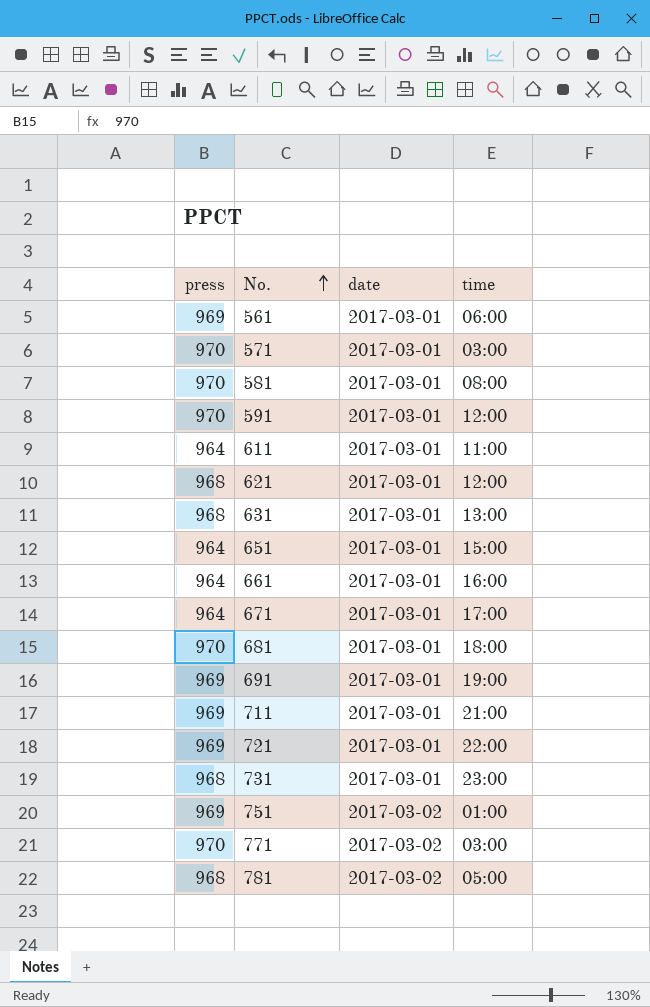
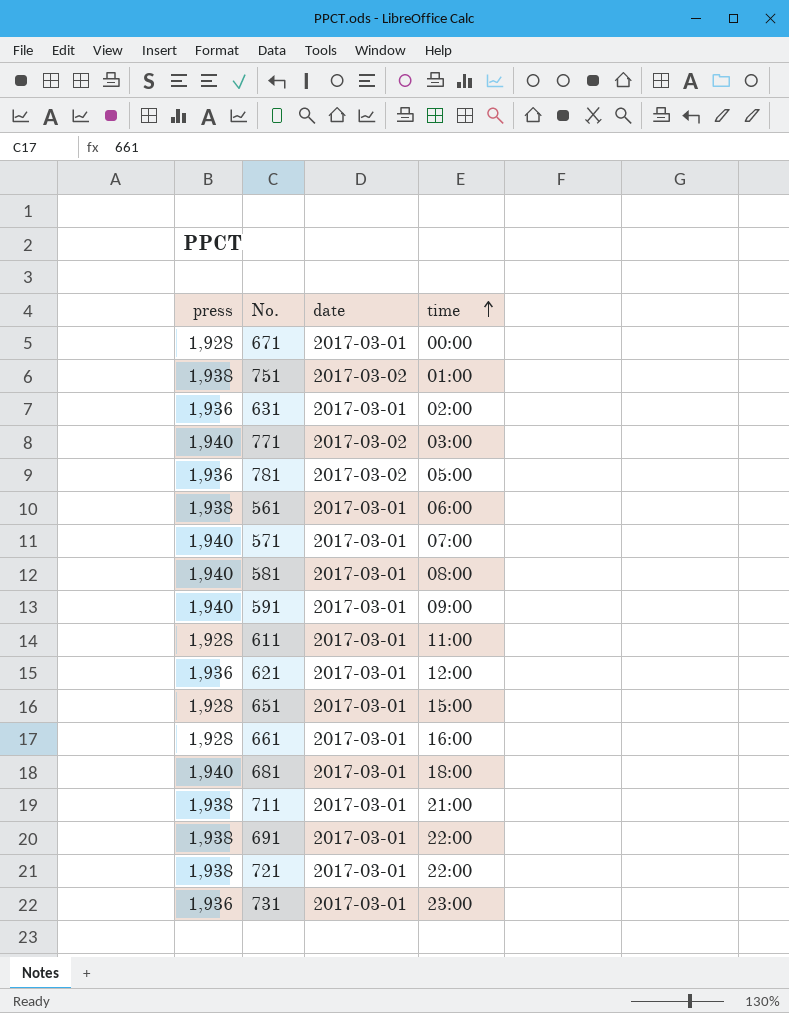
row order: No. ascending -> time ascending
671 | press: 964 -> 1,928
671 | time: 17:00 -> 00:00
751 | press: 969 -> 1,938
631 | press: 968 -> 1,936
631 | time: 13:00 -> 02:00
771 | press: 970 -> 1,940
781 | press: 968 -> 1,936
561 | press: 969 -> 1,938
571 | press: 970 -> 1,940
571 | time: 03:00 -> 07:00
581 | press: 970 -> 1,940
591 | press: 970 -> 1,940
591 | time: 12:00 -> 09:00
611 | press: 964 -> 1,928
621 | press: 968 -> 1,936
651 | press: 964 -> 1,928
661 | press: 964 -> 1,928
681 | press: 970 -> 1,940
711 | press: 969 -> 1,938
691 | press: 969 -> 1,938
691 | time: 19:00 -> 22:00
721 | press: 969 -> 1,938
731 | press: 968 -> 1,936

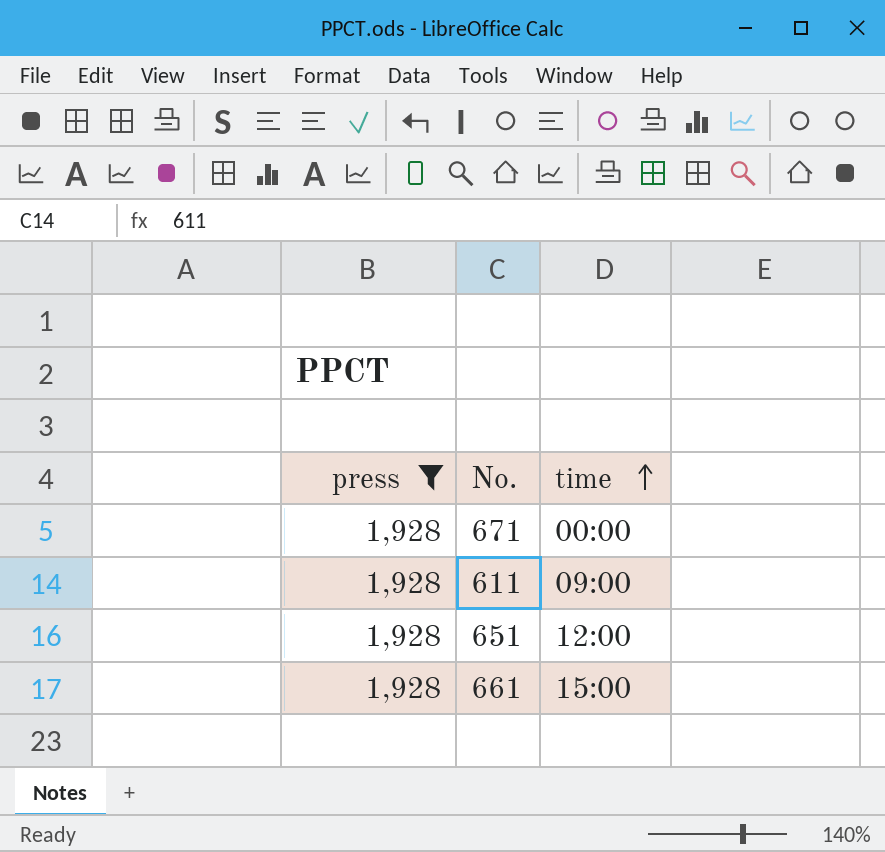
filter: none -> press = 1,928
column date | position: 3 -> none
611 | time: 11:00 -> 09:00
651 | time: 15:00 -> 12:00
661 | time: 16:00 -> 15:00

